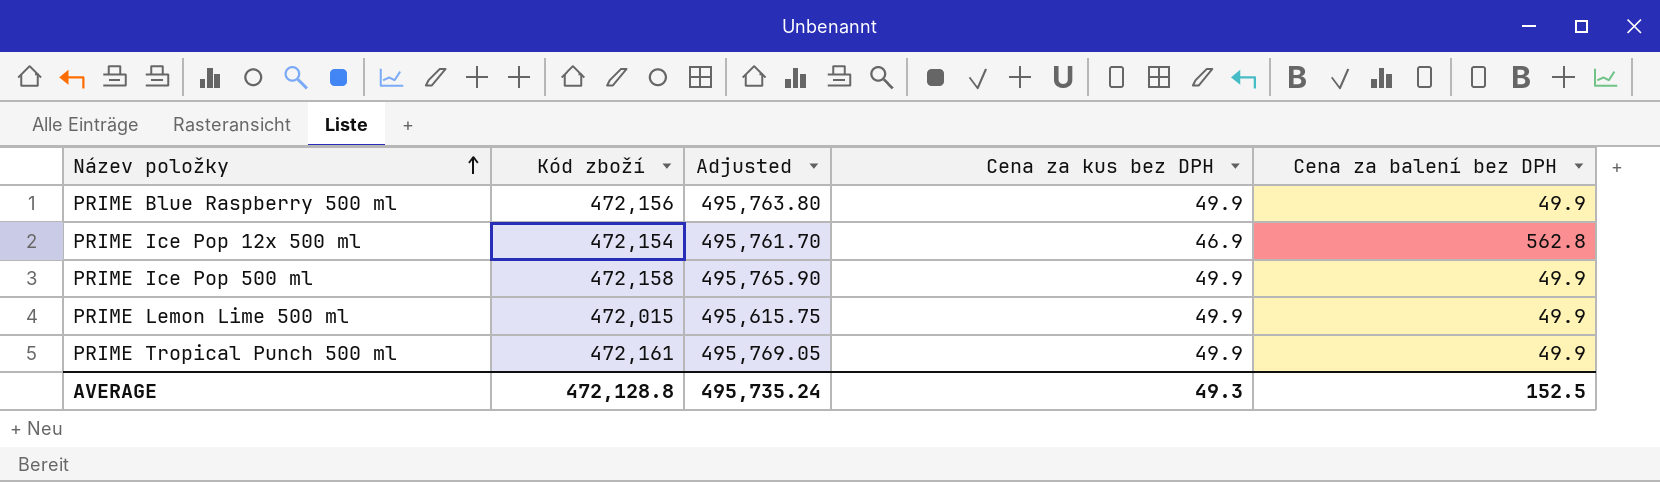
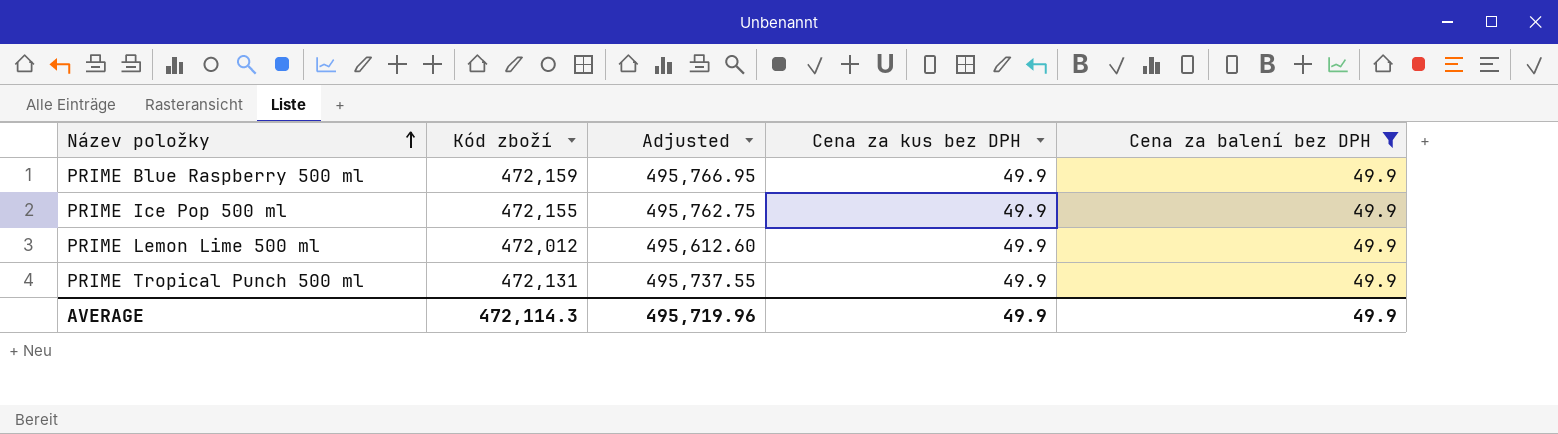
filter: none -> Cena za balení bez DPH = 49.9
PRIME Blue Raspberry 500 ml | Kód zboží: 472,156 -> 472,159
PRIME Blue Raspberry 500 ml | Adjusted: 495,763.80 -> 495,766.95
PRIME Ice Pop 500 ml | Kód zboží: 472,158 -> 472,155
PRIME Ice Pop 500 ml | Adjusted: 495,765.90 -> 495,762.75
PRIME Lemon Lime 500 ml | Kód zboží: 472,015 -> 472,012
PRIME Lemon Lime 500 ml | Adjusted: 495,615.75 -> 495,612.60
PRIME Tropical Punch 500 ml | Kód zboží: 472,161 -> 472,131
PRIME Tropical Punch 500 ml | Adjusted: 495,769.05 -> 495,737.55
AVERAGE | Kód zboží: 472,128.8 -> 472,114.3
AVERAGE | Adjusted: 495,735.24 -> 495,719.96
AVERAGE | Cena za kus bez DPH: 49.3 -> 49.9
AVERAGE | Cena za balení bez DPH: 152.5 -> 49.9

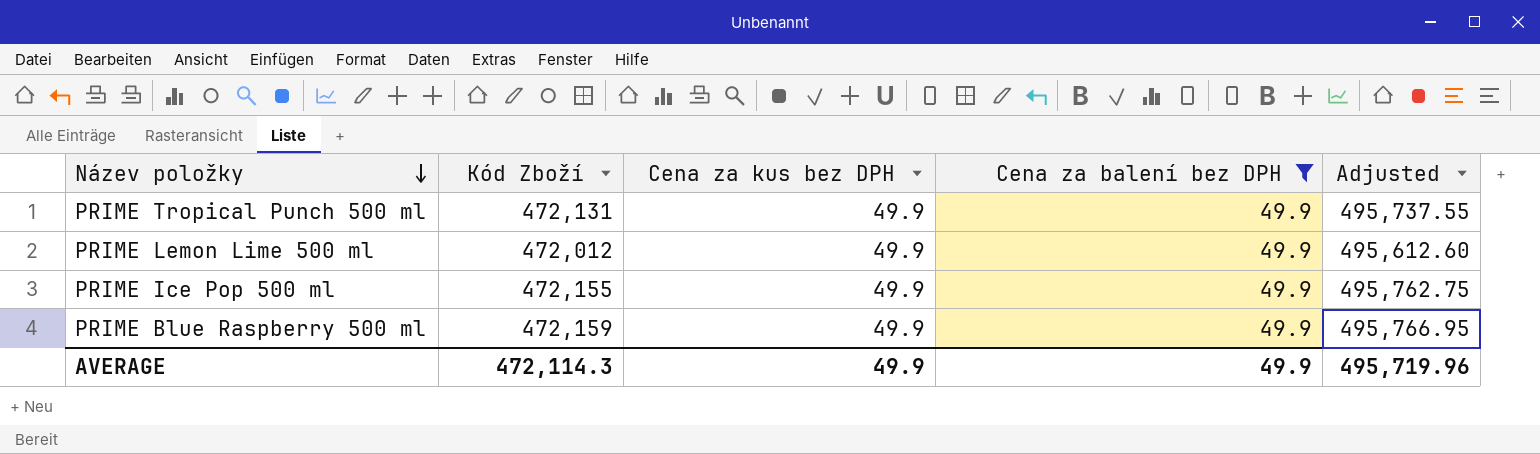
row order: Název položky ascending -> Název položky descending
column name: Kód zboží -> Kód Zboží
column Adjusted | position: 3 -> 5

